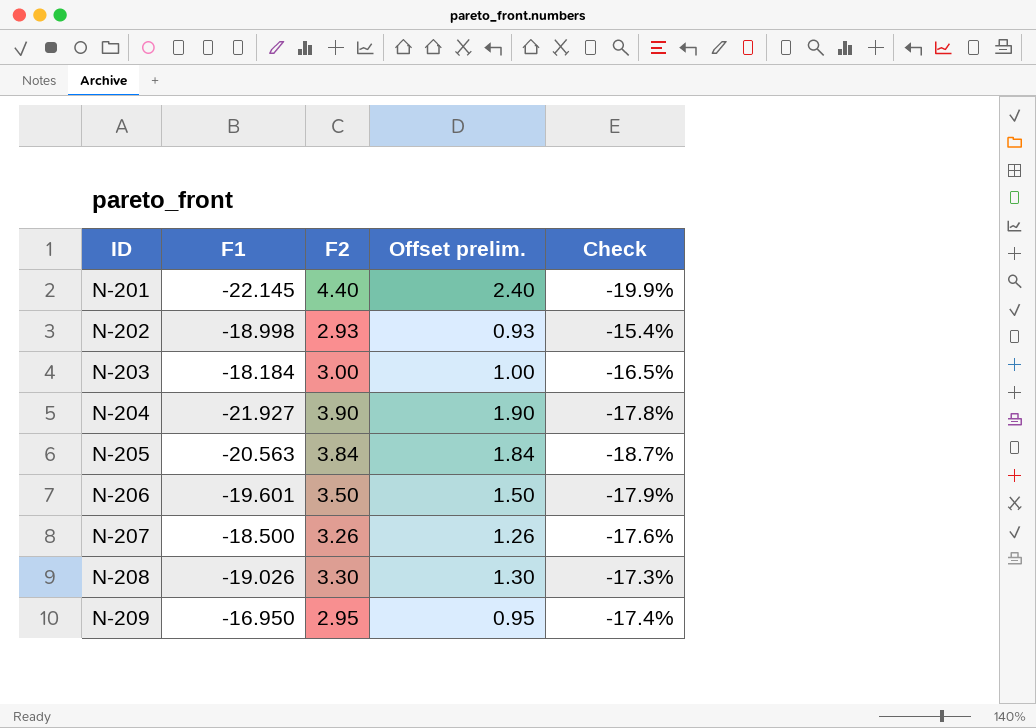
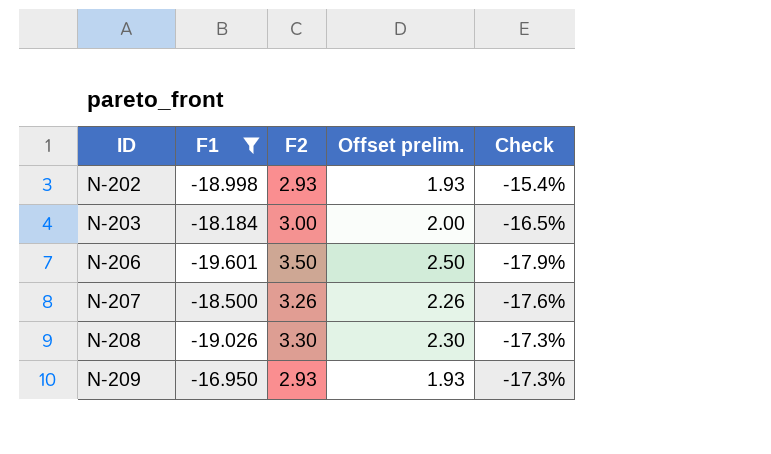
filter: none -> F1 >= -19.601
column Offset prelim. | formula: [F2] - 2 -> [F2] - 1
N-209 | F2: 2.95 -> 2.93
N-209 | Check: -17.4% -> -17.3%

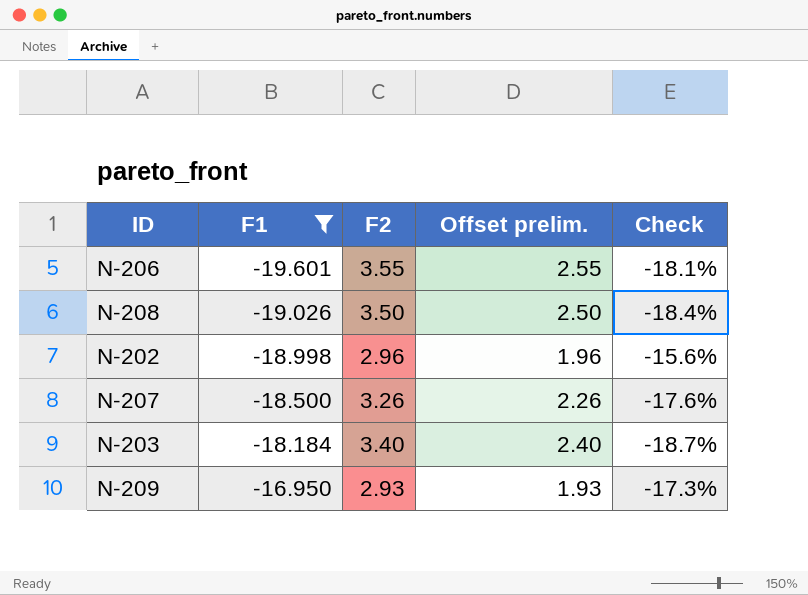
row order: ID ascending -> F1 ascending
N-206 | F2: 3.50 -> 3.55
N-206 | Offset prelim.: 2.50 -> 2.55
N-206 | Check: -17.9% -> -18.1%
N-208 | F2: 3.30 -> 3.50
N-208 | Offset prelim.: 2.30 -> 2.50
N-208 | Check: -17.3% -> -18.4%
N-202 | F2: 2.93 -> 2.96
N-202 | Offset prelim.: 1.93 -> 1.96
N-202 | Check: -15.4% -> -15.6%
N-203 | F2: 3.00 -> 3.40
N-203 | Offset prelim.: 2.00 -> 2.40
N-203 | Check: -16.5% -> -18.7%

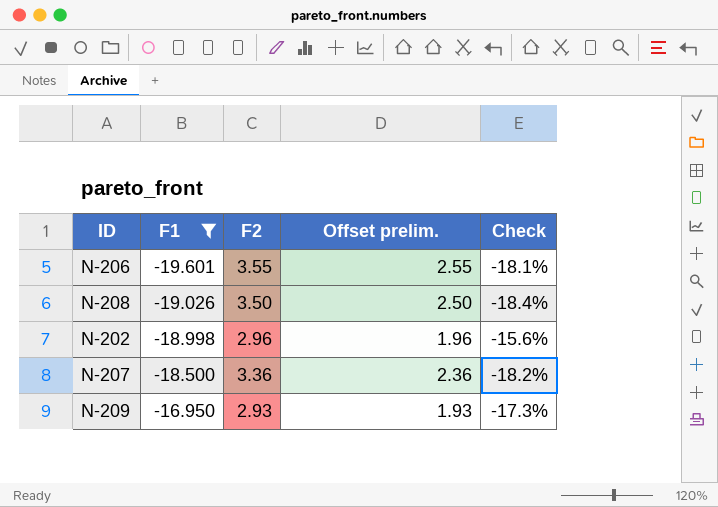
row N-203: -18.184 | 3.40 | 2.40 | -18.7% -> none
N-207 | F2: 3.26 -> 3.36
N-207 | Offset prelim.: 2.26 -> 2.36
N-207 | Check: -17.6% -> -18.2%

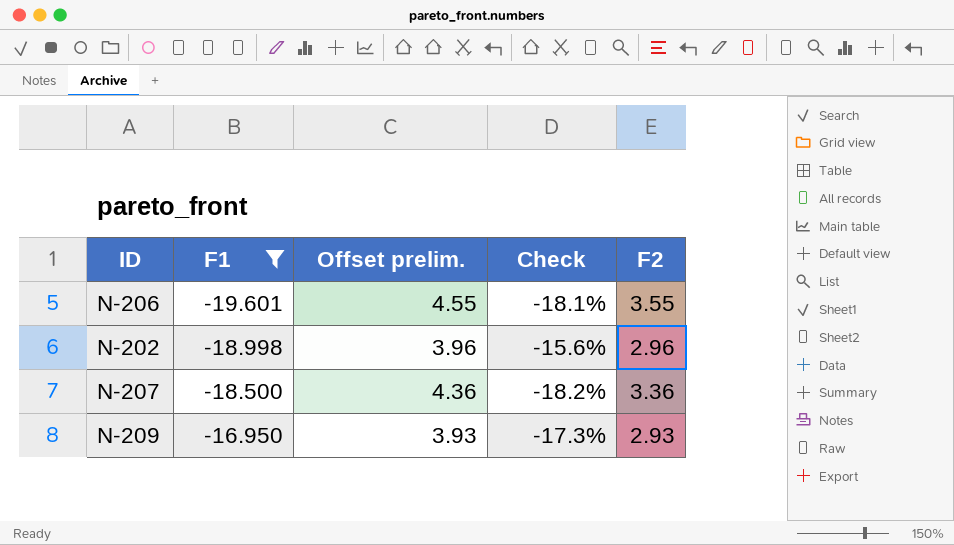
column Offset prelim. | formula: [F2] - 1 -> [F2] + 1
column F2 | position: 3 -> 5
row N-208: -19.026 | 3.50 | 2.50 | -18.4% -> none

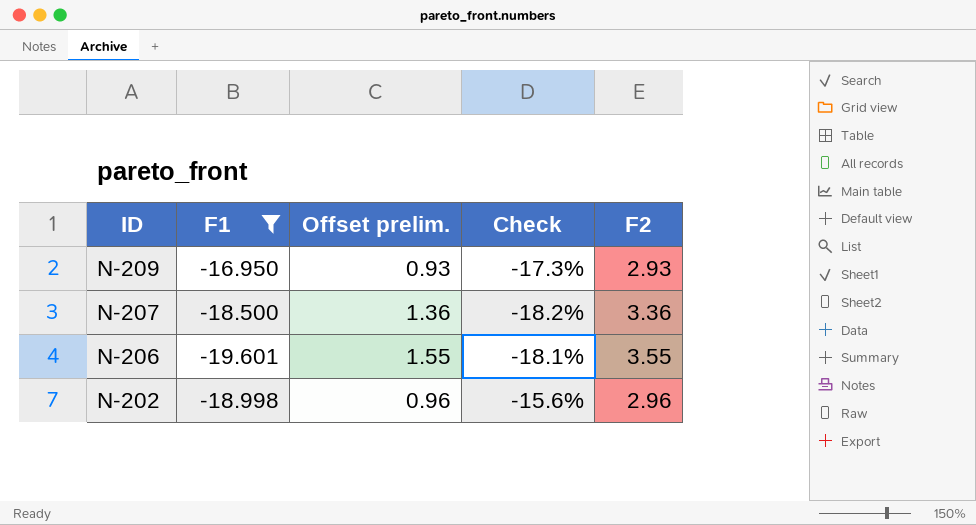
row order: F1 ascending -> ID descending
column Offset prelim. | formula: [F2] + 1 -> [F2] - 2

